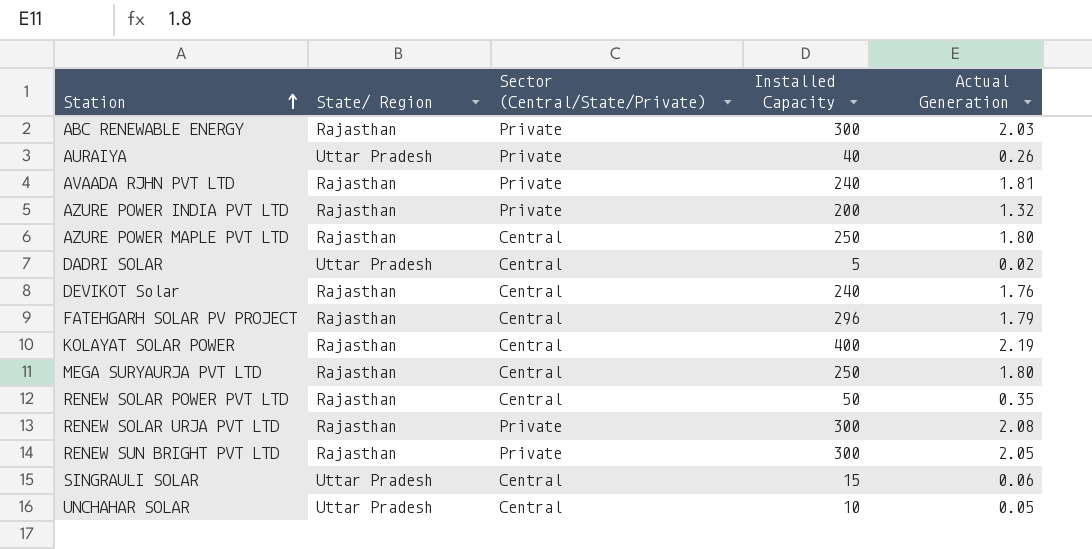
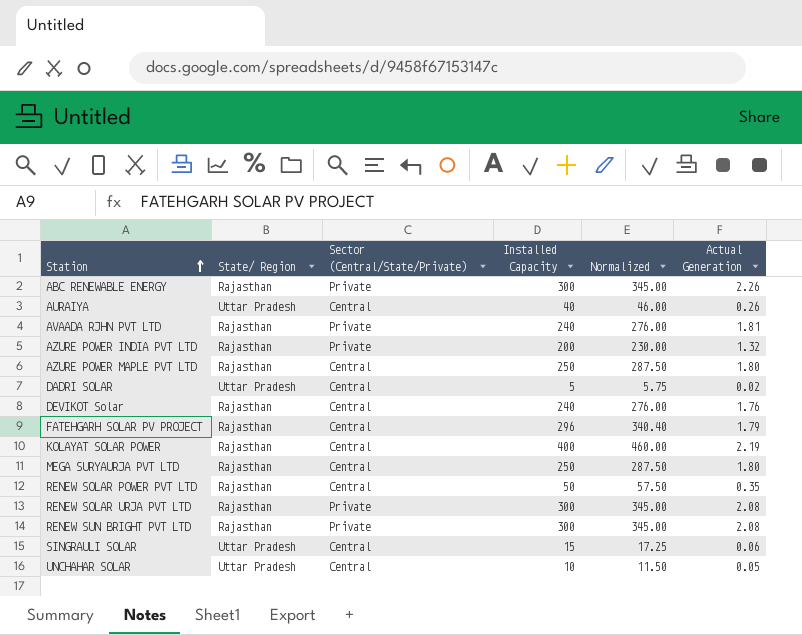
column Normalized | formula: none -> [Installed Capacity] * 1.15
ABC RENEWABLE ENERGY | Actual Generation: 2.03 -> 2.26
AURAIYA | Sector (Central/State/Private): Private -> Central
RENEW SUN BRIGHT PVT LTD | Actual Generation: 2.05 -> 2.08

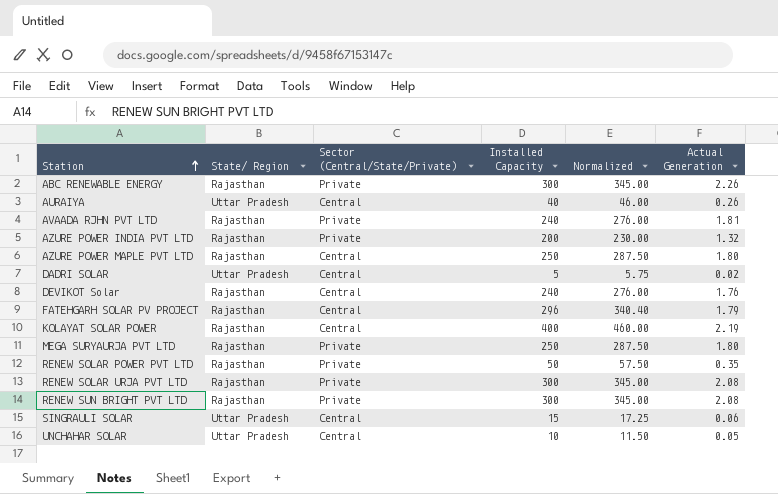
MEGA SURYAURJA PVT LTD | Sector (Central/State/Private): Central -> Private
RENEW SOLAR POWER PVT LTD | Sector (Central/State/Private): Central -> Private

